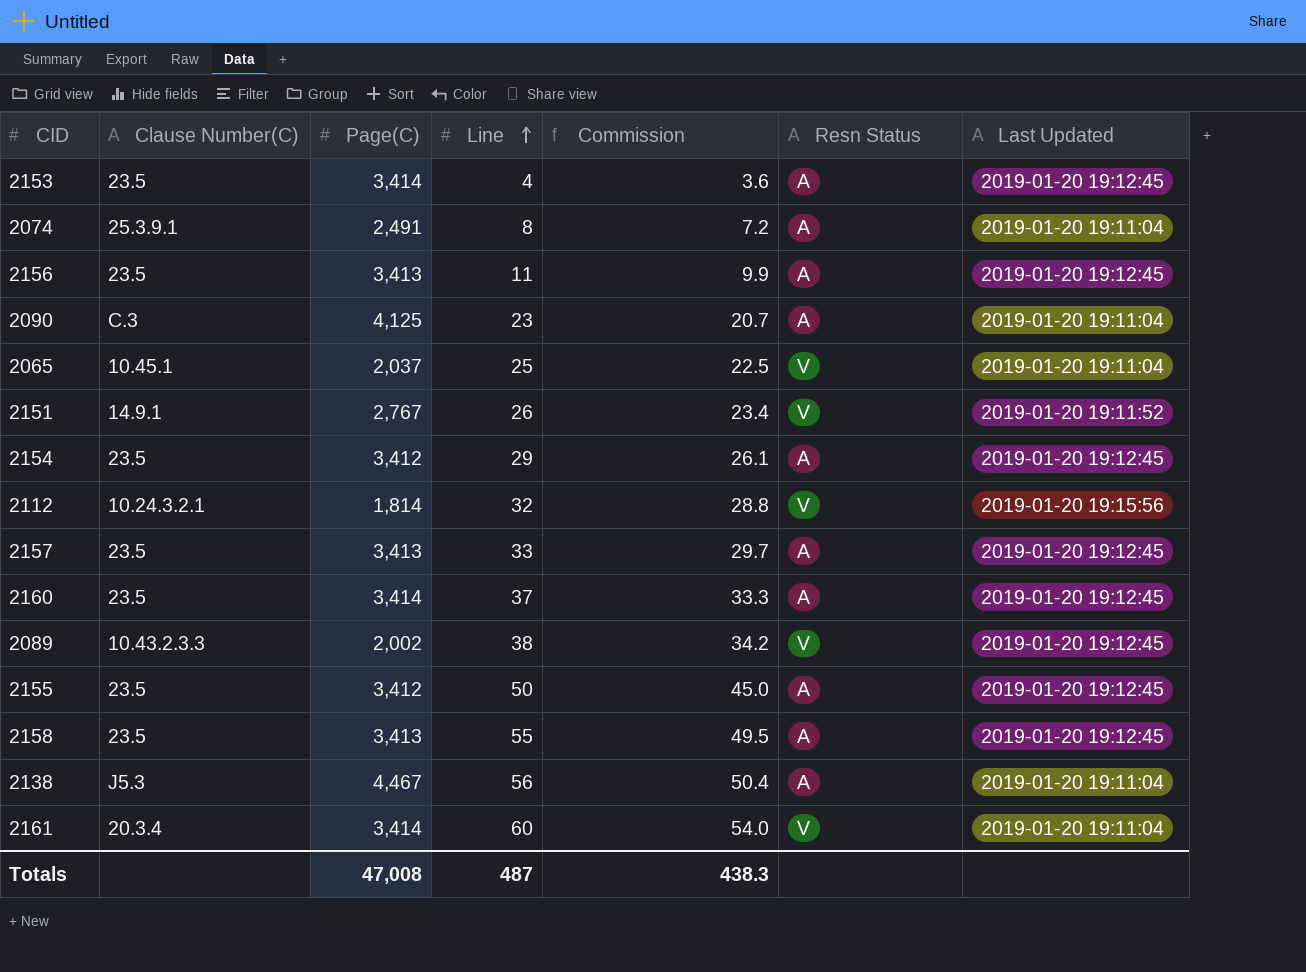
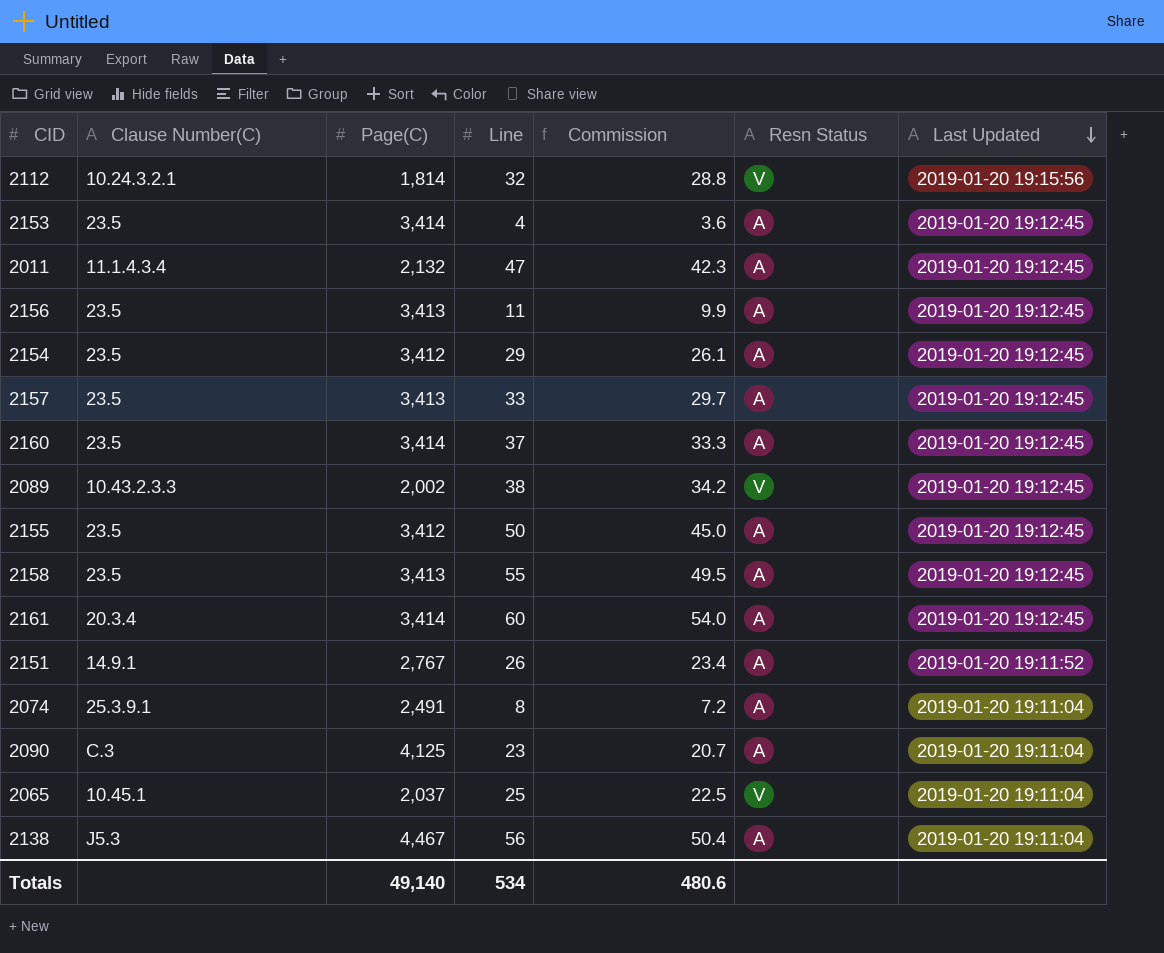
row order: Line ascending -> Last Updated descending
row 2011: none -> 11.1.4.3.4 | 2,132 | 47 | 42.3 | A | 2019-01-20 19:12:45
2161 | Resn Status: V -> A
2161 | Last Updated: 2019-01-20 19:11:04 -> 2019-01-20 19:12:45
2151 | Resn Status: V -> A
Totals | Page(C): 47,008 -> 49,140
Totals | Line: 487 -> 534
Totals | Commission: 438.3 -> 480.6

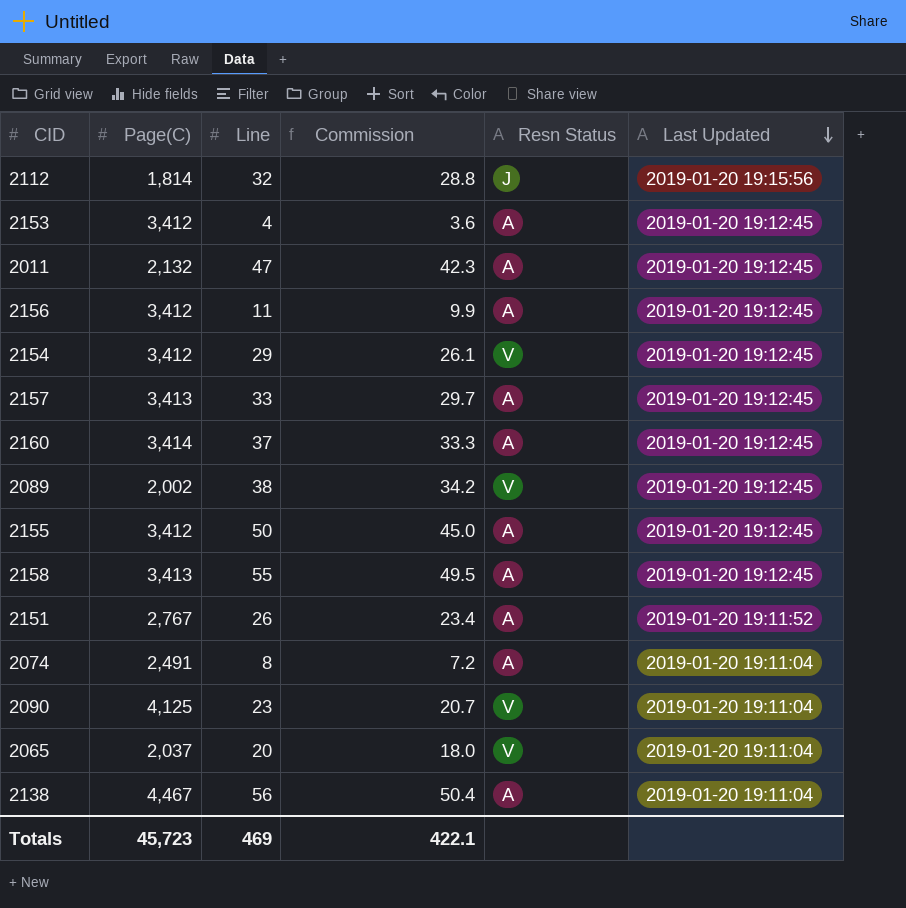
column Clause Number(C) | position: 2 -> none
row 2161: 20.3.4 | 3,414 | 60 | 54.0 | A | 2019-01-20 19:12:45 -> none
2112 | Resn Status: V -> J
2153 | Page(C): 3,414 -> 3,412
2156 | Page(C): 3,413 -> 3,412
2154 | Resn Status: A -> V
2090 | Resn Status: A -> V
2065 | Line: 25 -> 20
2065 | Commission: 22.5 -> 18.0
Totals | Page(C): 49,140 -> 45,723
Totals | Line: 534 -> 469
Totals | Commission: 480.6 -> 422.1

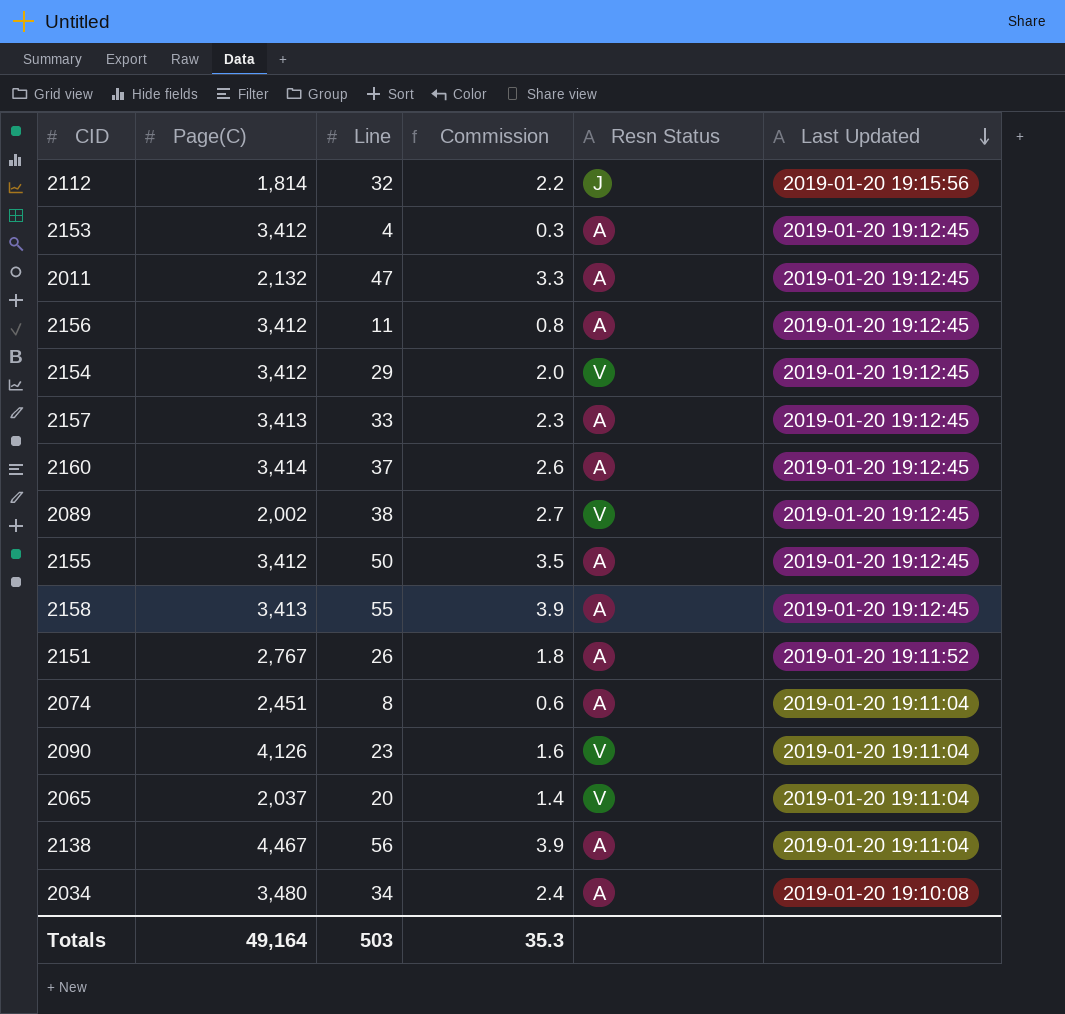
column Commission | formula: [Line] * 0.9 -> [Line] * 0.07
2074 | Page(C): 2,491 -> 2,451
2090 | Page(C): 4,125 -> 4,126
row 2034: none -> 3,480 | 34 | 2.4 | A | 2019-01-20 19:10:08
Totals | Page(C): 45,723 -> 49,164
Totals | Line: 469 -> 503
Totals | Commission: 422.1 -> 35.3

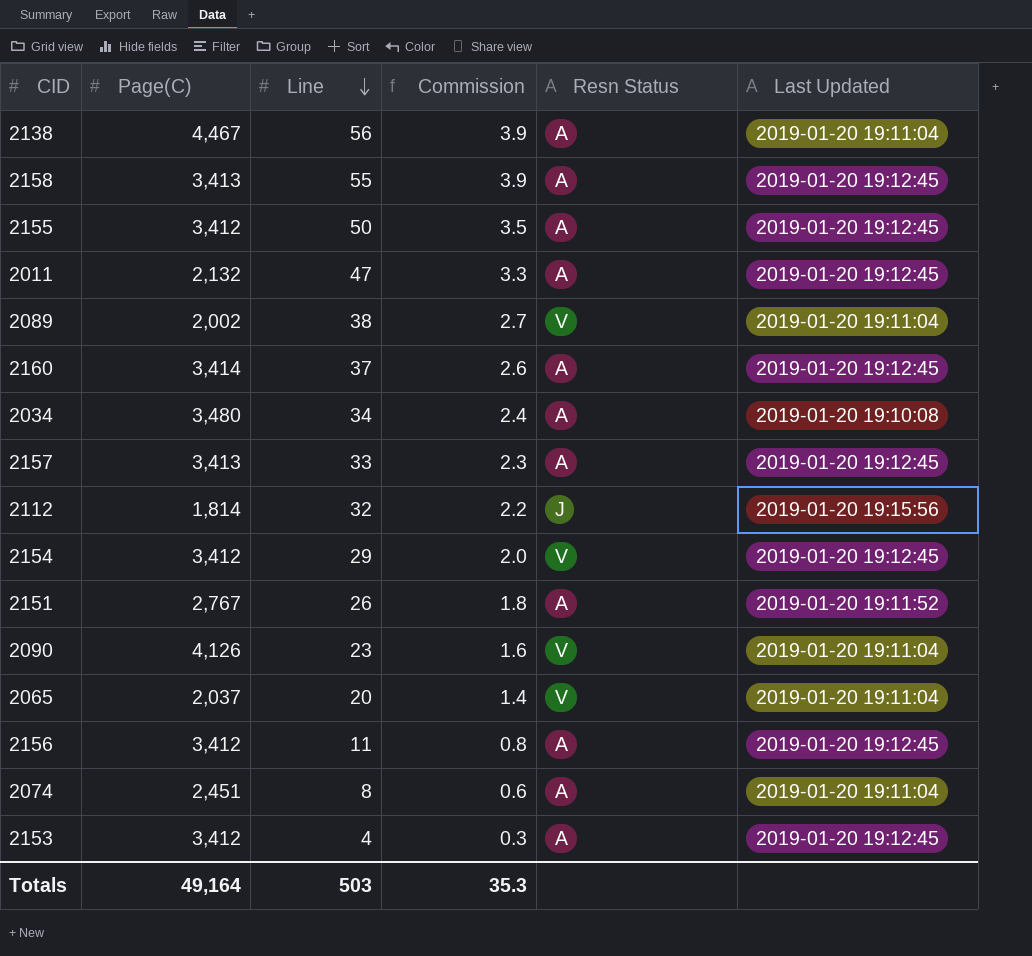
row order: Last Updated descending -> Line descending
2089 | Last Updated: 2019-01-20 19:12:45 -> 2019-01-20 19:11:04

